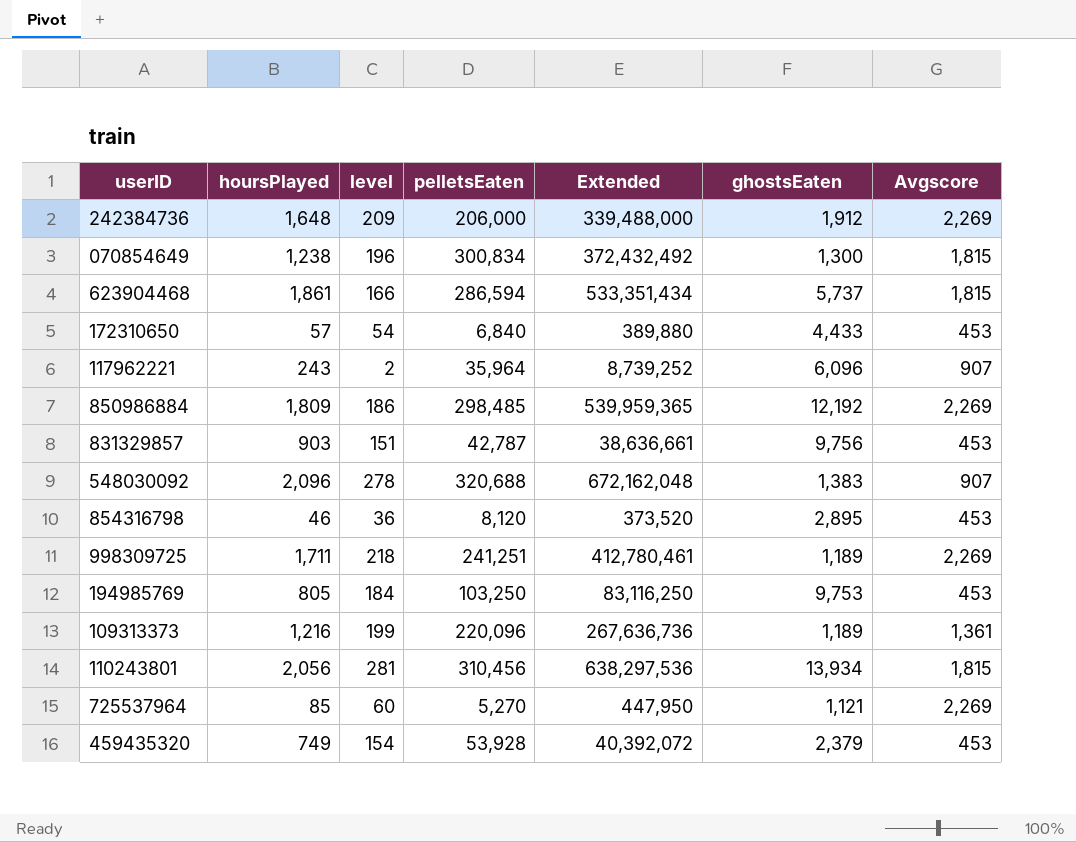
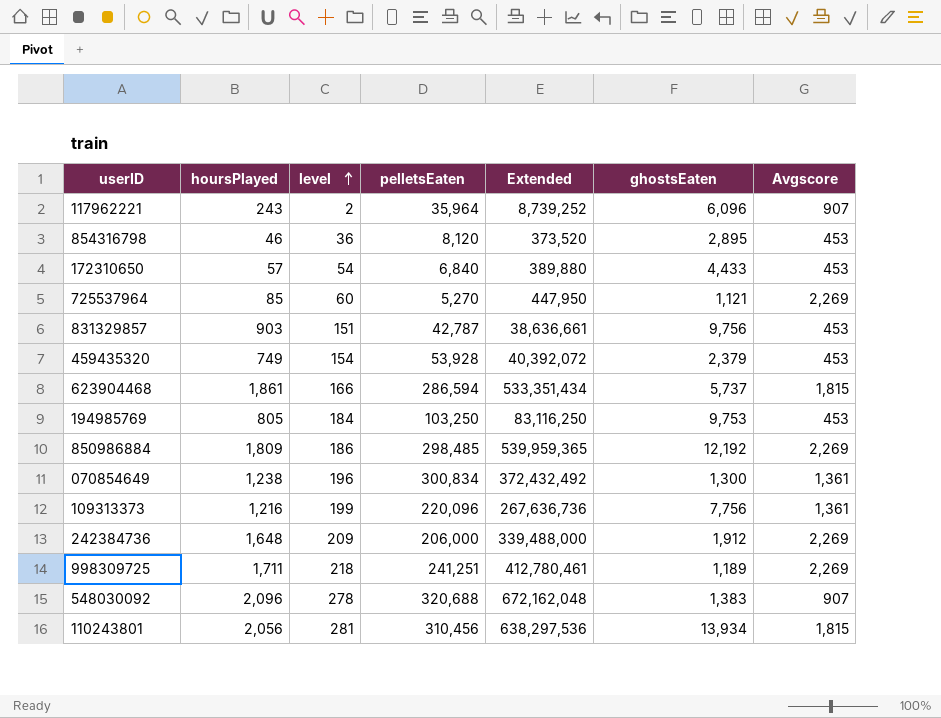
row order: none -> level ascending
070854649 | Avgscore: 1,815 -> 1,361
109313373 | ghostsEaten: 1,189 -> 7,756

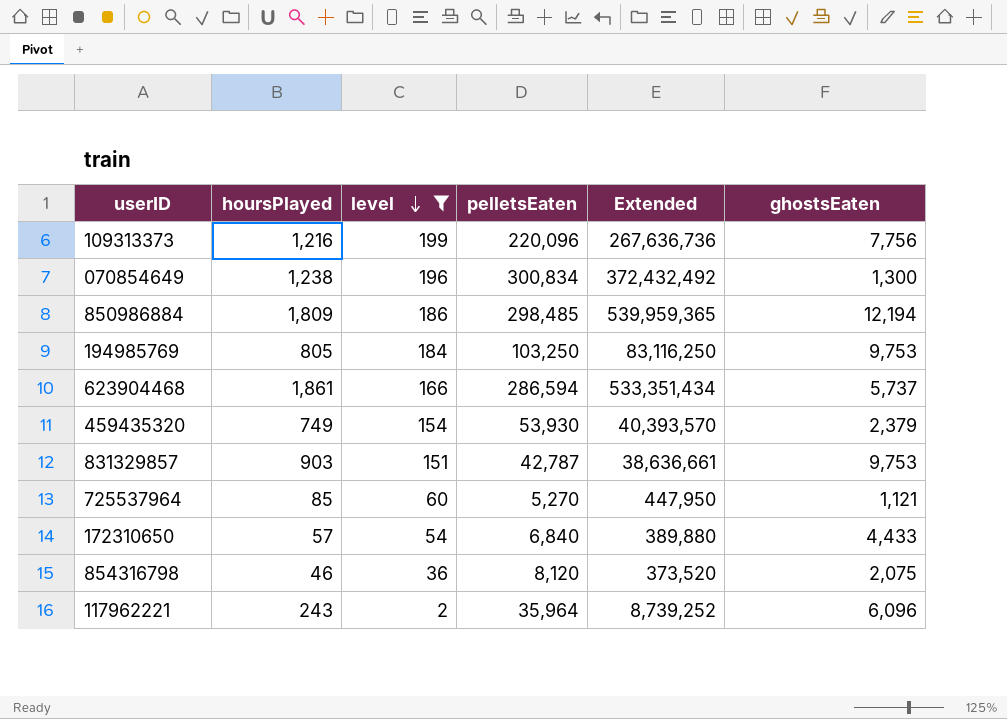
filter: none -> level <= 199
row order: level ascending -> level descending
column Avgscore | position: 7 -> none
850986884 | ghostsEaten: 12,192 -> 12,194
459435320 | pelletsEaten: 53,928 -> 53,930
459435320 | Extended: 40,392,072 -> 40,393,570
831329857 | ghostsEaten: 9,756 -> 9,753
854316798 | ghostsEaten: 2,895 -> 2,075

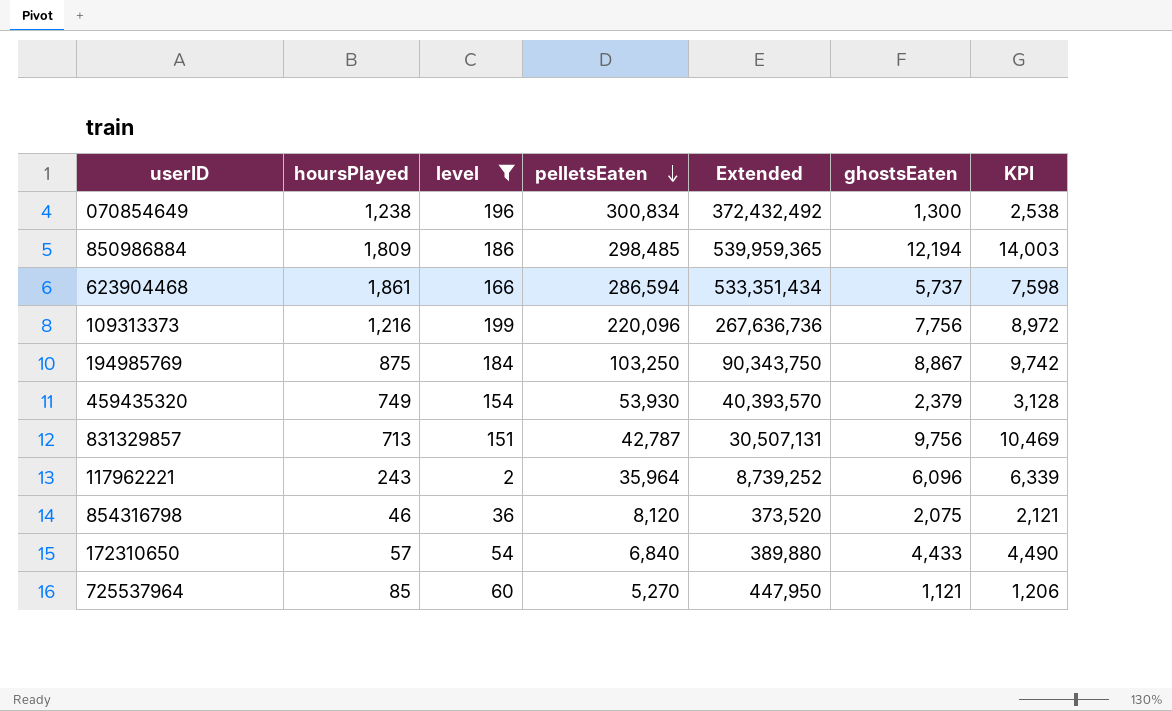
row order: level descending -> pelletsEaten descending
column KPI | formula: none -> [hoursPlayed] + [ghostsEaten]
194985769 | hoursPlayed: 805 -> 875
194985769 | Extended: 83,116,250 -> 90,343,750
194985769 | ghostsEaten: 9,753 -> 8,867
831329857 | hoursPlayed: 903 -> 713
831329857 | Extended: 38,636,661 -> 30,507,131
831329857 | ghostsEaten: 9,753 -> 9,756

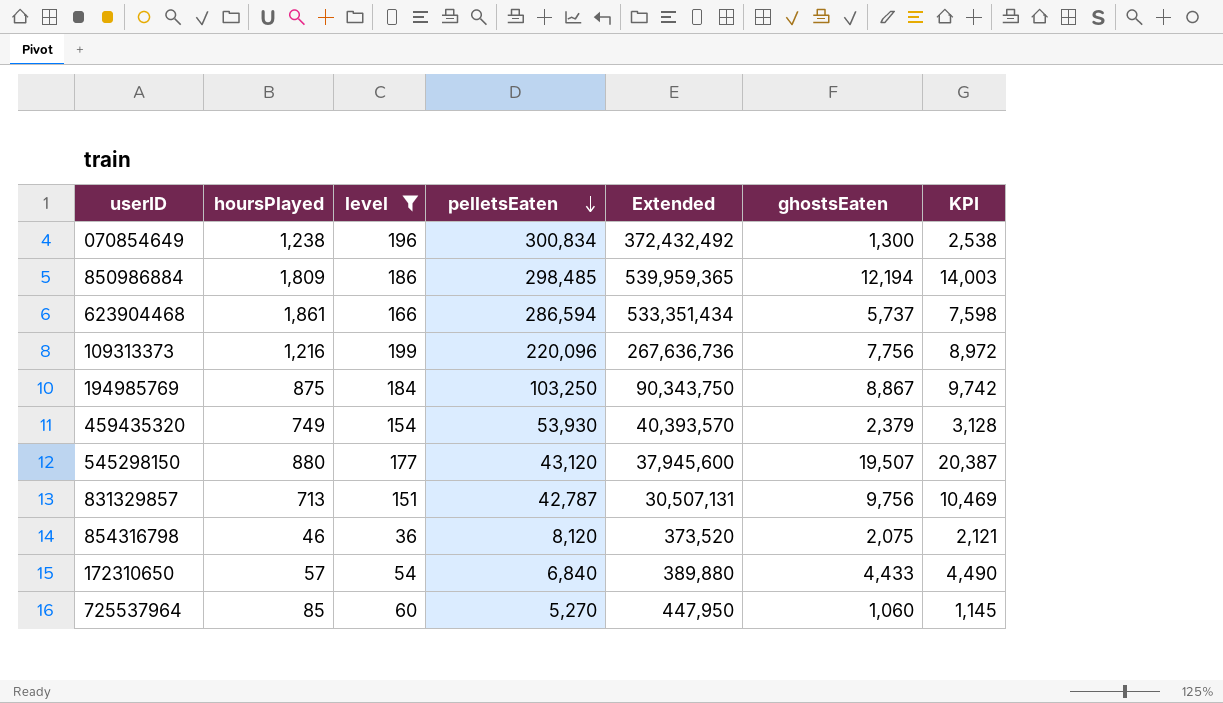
row 117962221: 243 | 2 | 35,964 | 8,739,252 | 6,096 | 6,339 -> none
row 545298150: none -> 880 | 177 | 43,120 | 37,945,600 | 19,507 | 20,387
725537964 | ghostsEaten: 1,121 -> 1,060
725537964 | KPI: 1,206 -> 1,145

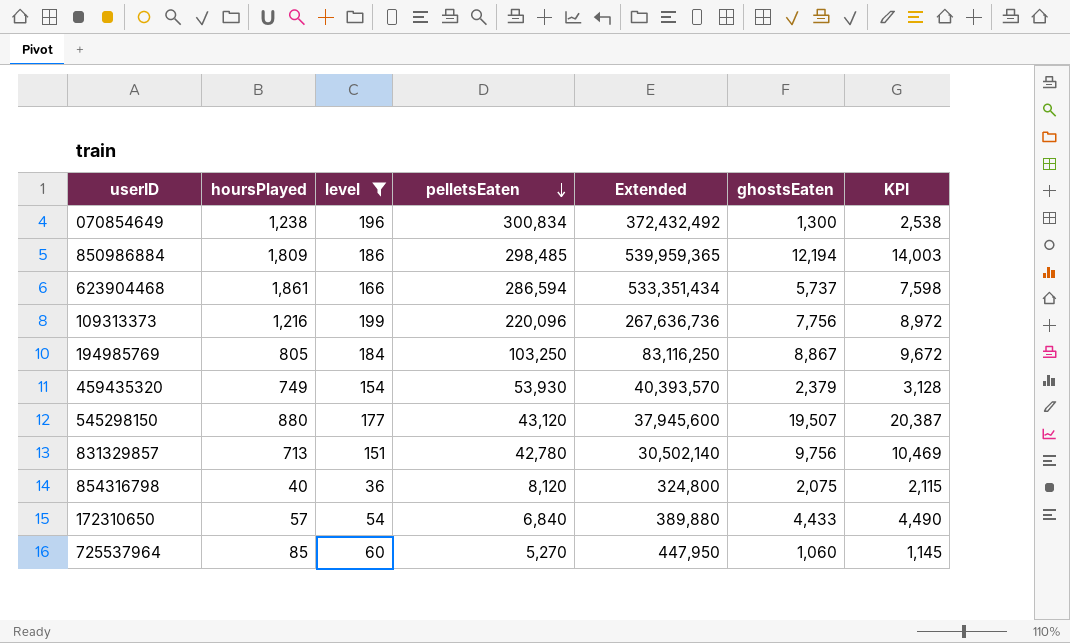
194985769 | hoursPlayed: 875 -> 805
194985769 | Extended: 90,343,750 -> 83,116,250
194985769 | KPI: 9,742 -> 9,672
831329857 | pelletsEaten: 42,787 -> 42,780
831329857 | Extended: 30,507,131 -> 30,502,140
854316798 | hoursPlayed: 46 -> 40
854316798 | Extended: 373,520 -> 324,800
854316798 | KPI: 2,121 -> 2,115

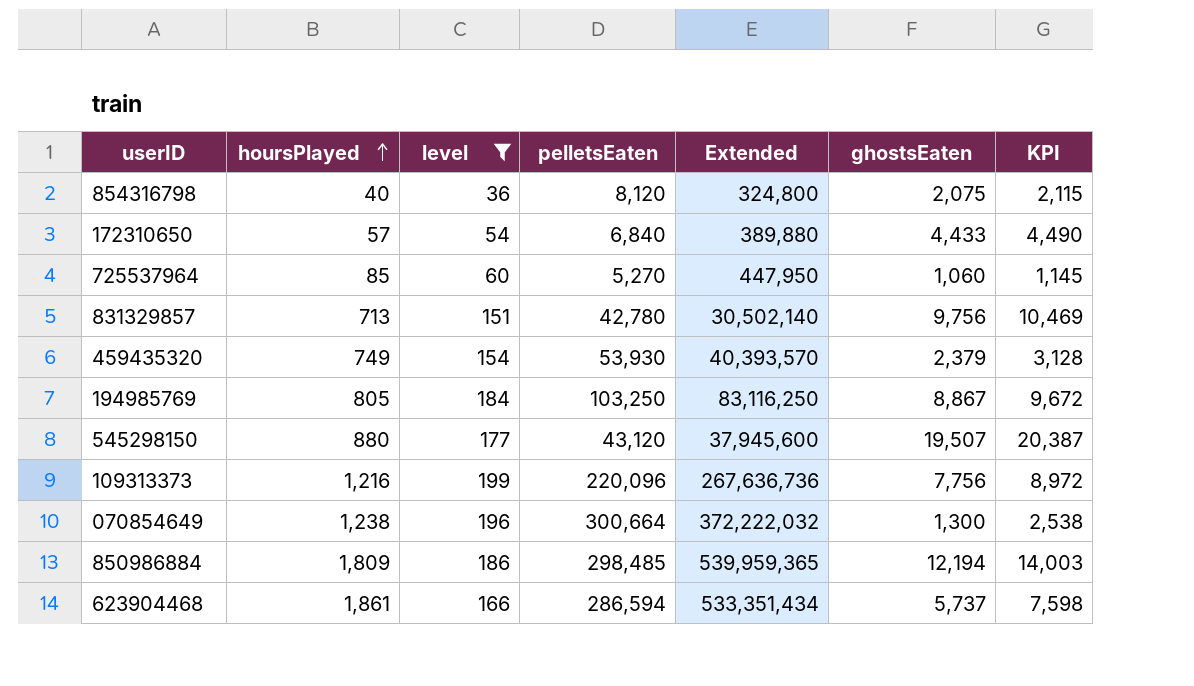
row order: pelletsEaten descending -> hoursPlayed ascending
070854649 | pelletsEaten: 300,834 -> 300,664
070854649 | Extended: 372,432,492 -> 372,222,032

